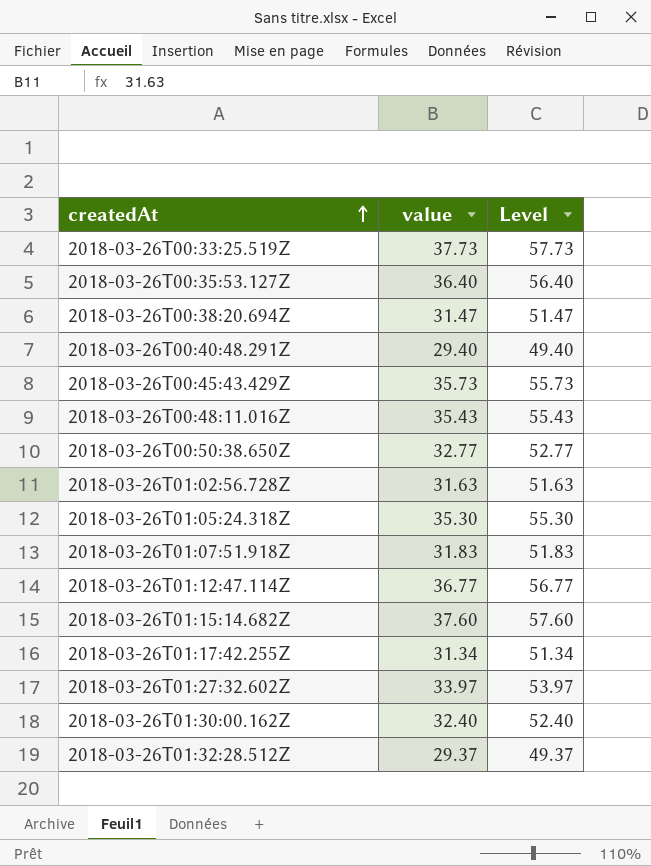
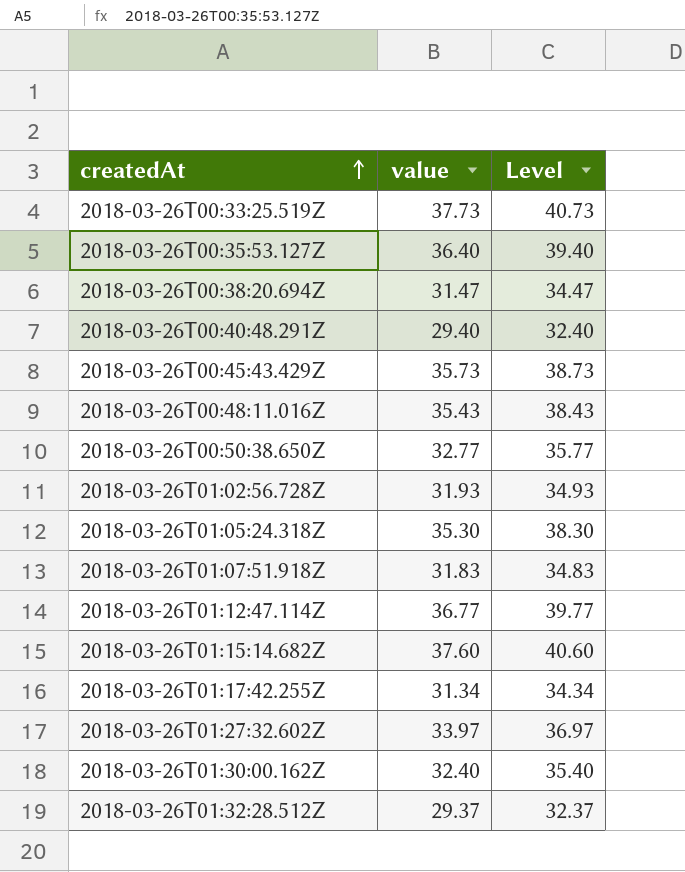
column Level | formula: [value] + 20 -> [value] + 3
2018-03-26T01:02:56.728Z | value: 31.63 -> 31.93

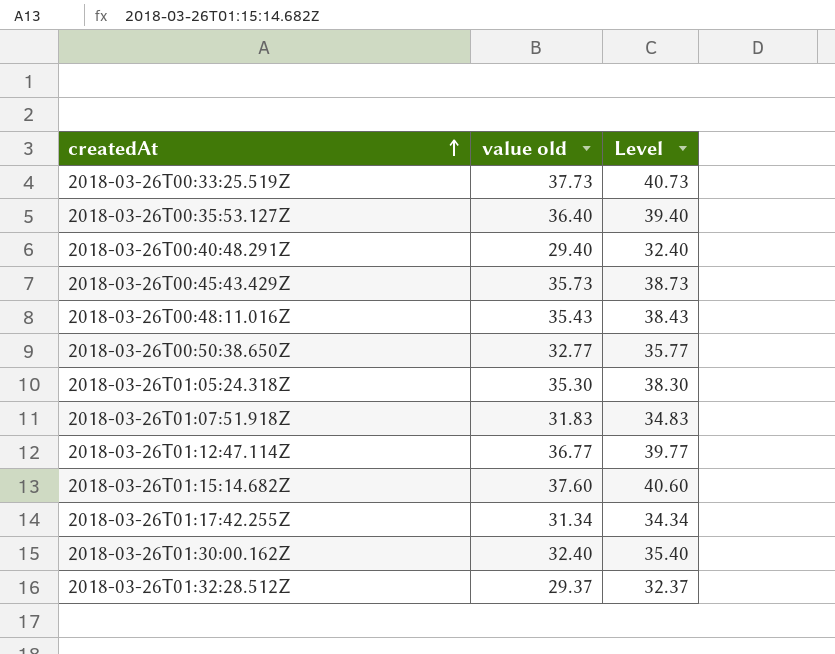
column name: value -> value old
row 2018-03-26T00:38:20.694Z: 31.47 | 34.47 -> none
row 2018-03-26T01:02:56.728Z: 31.93 | 34.93 -> none
row 2018-03-26T01:27:32.602Z: 33.97 | 36.97 -> none

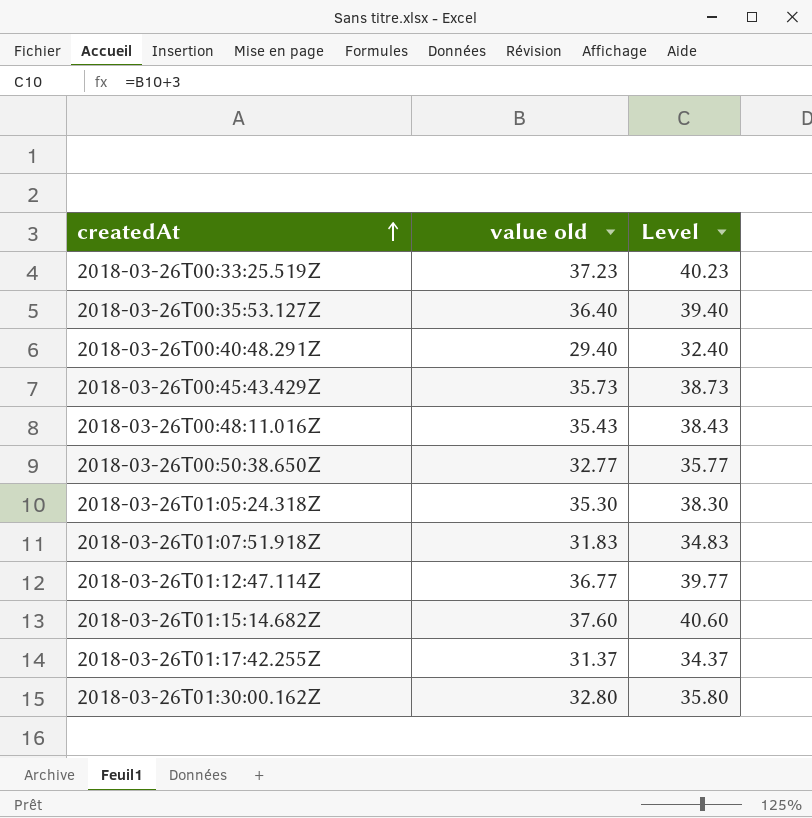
row 2018-03-26T01:32:28.512Z: 29.37 | 32.37 -> none
2018-03-26T00:33:25.519Z | value old: 37.73 -> 37.23
2018-03-26T00:33:25.519Z | Level: 40.73 -> 40.23
2018-03-26T01:17:42.255Z | value old: 31.34 -> 31.37
2018-03-26T01:17:42.255Z | Level: 34.34 -> 34.37
2018-03-26T01:30:00.162Z | value old: 32.40 -> 32.80
2018-03-26T01:30:00.162Z | Level: 35.40 -> 35.80

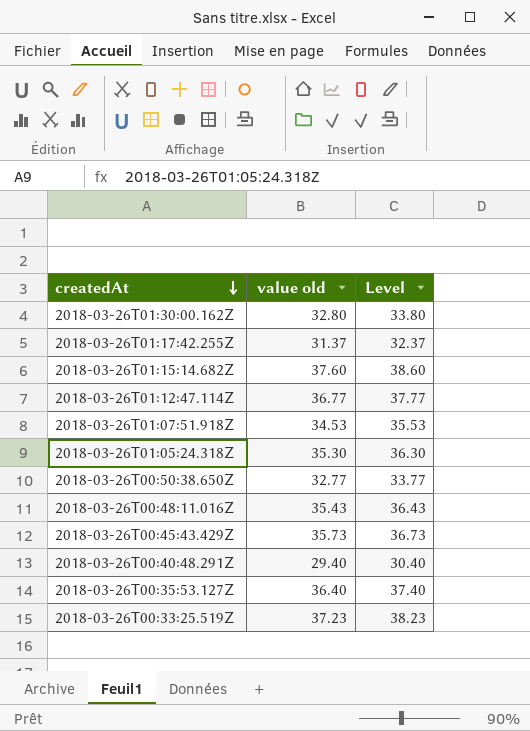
row order: createdAt ascending -> createdAt descending
column Level | formula: [value old] + 3 -> [value old] + 1
2018-03-26T01:07:51.918Z | value old: 31.83 -> 34.53

